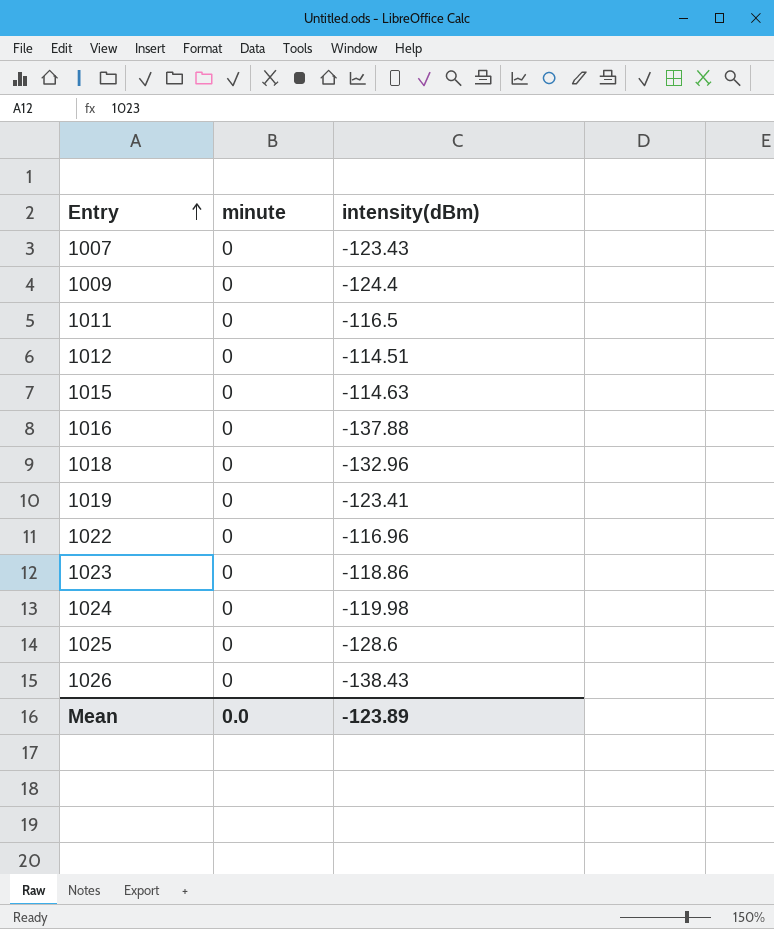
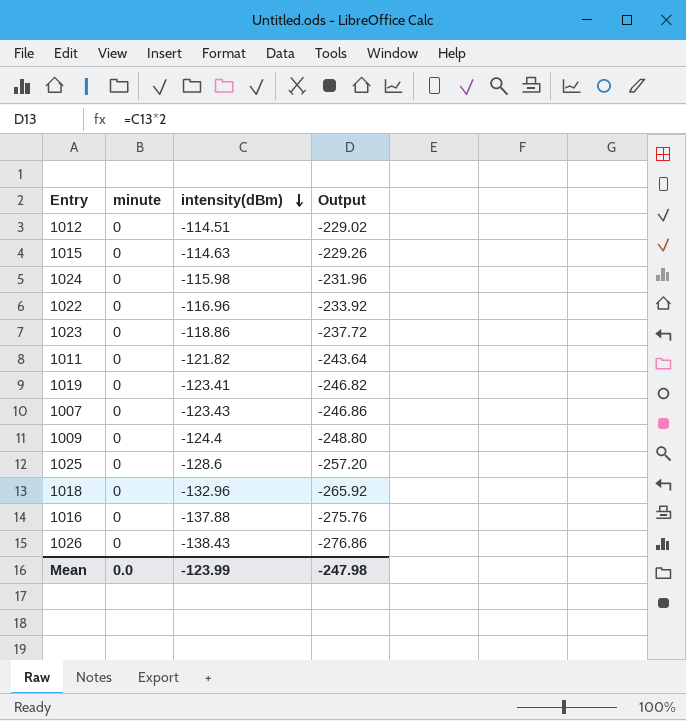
row order: Entry ascending -> intensity(dBm) descending
column Output | formula: none -> [intensity(dBm)] * 2
1024 | intensity(dBm): -119.98 -> -115.98
1011 | intensity(dBm): -116.5 -> -121.82
Mean | intensity(dBm): -123.89 -> -123.99

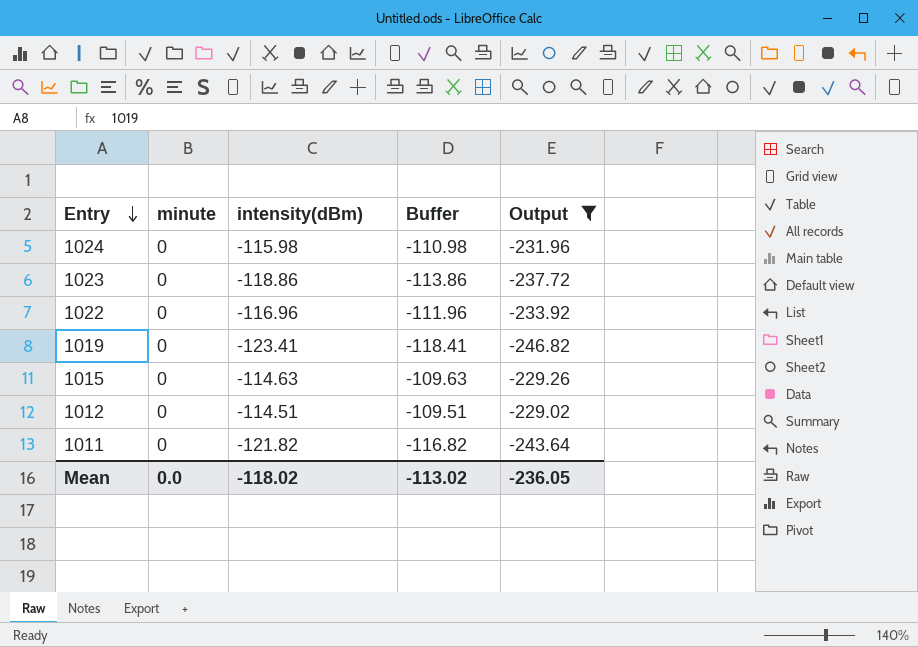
filter: none -> Output >= -246.82
row order: intensity(dBm) descending -> Entry descending
column Buffer | formula: none -> [intensity(dBm)] + 5
Mean | intensity(dBm): -123.99 -> -118.02
Mean | Output: -247.98 -> -236.05

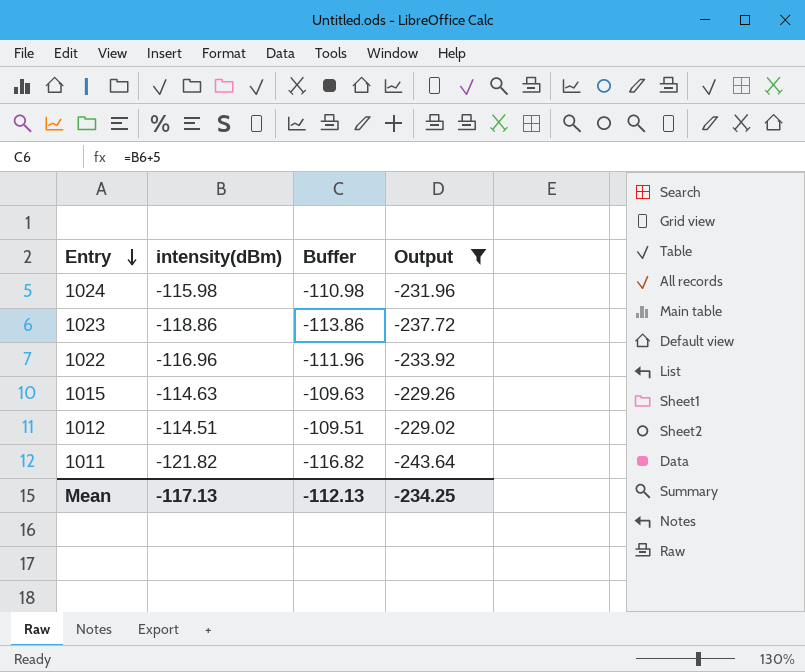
column minute | position: 2 -> none
row 1019: 0 | -123.41 | -118.41 | -246.82 -> none
Mean | intensity(dBm): -118.02 -> -117.13
Mean | Buffer: -113.02 -> -112.13
Mean | Output: -236.05 -> -234.25

